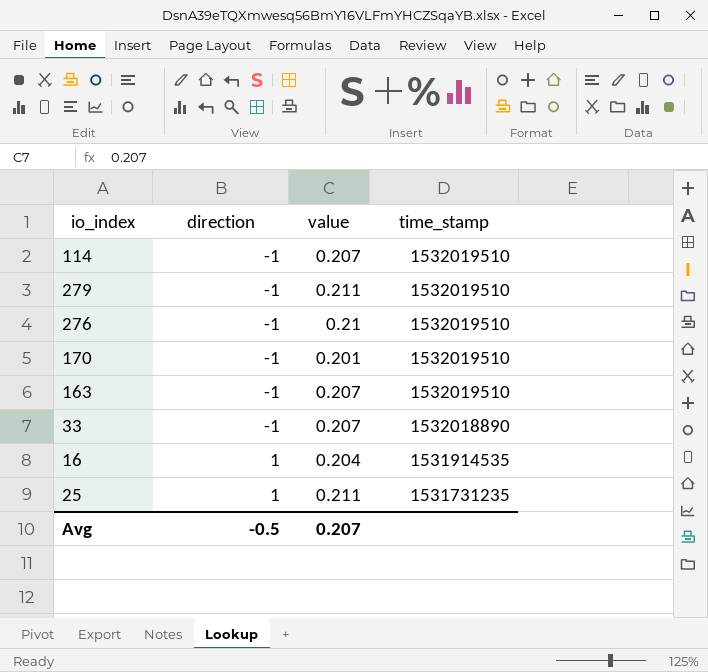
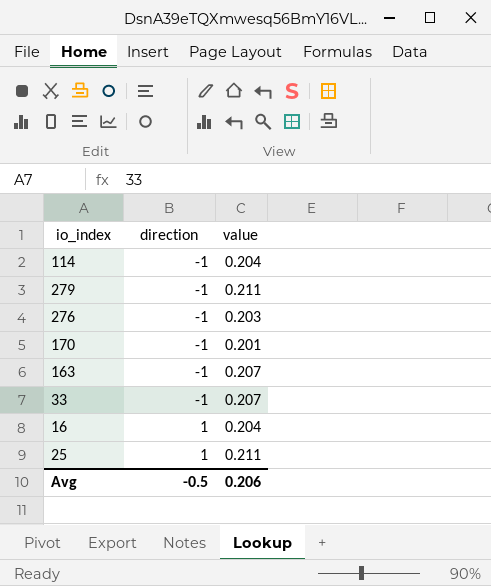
column time_stamp | position: 4 -> none
114 | value: 0.207 -> 0.204
276 | value: 0.21 -> 0.203
Avg | value: 0.207 -> 0.206

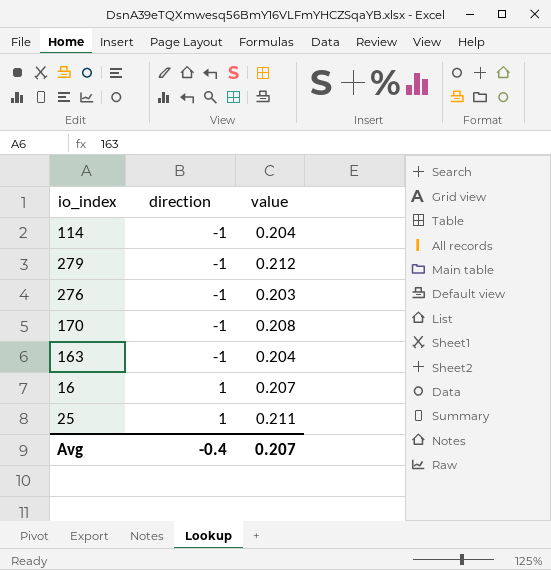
row 33: -1 | 0.207 -> none
279 | value: 0.211 -> 0.212
170 | value: 0.201 -> 0.208
163 | value: 0.207 -> 0.204
16 | value: 0.204 -> 0.207
Avg | direction: -0.5 -> -0.4
Avg | value: 0.206 -> 0.207

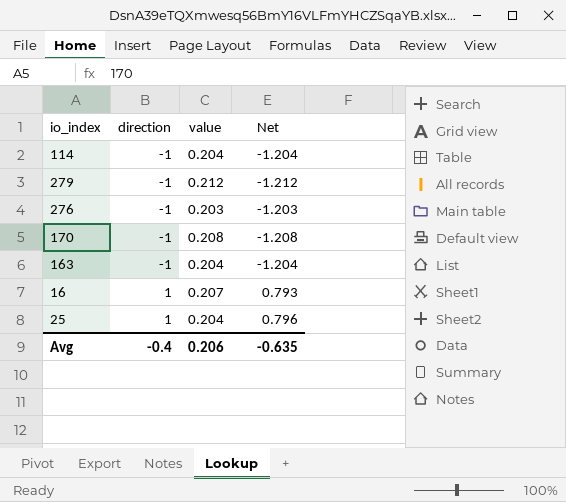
column Net | formula: none -> [direction] - [value]
25 | value: 0.211 -> 0.204
Avg | value: 0.207 -> 0.206

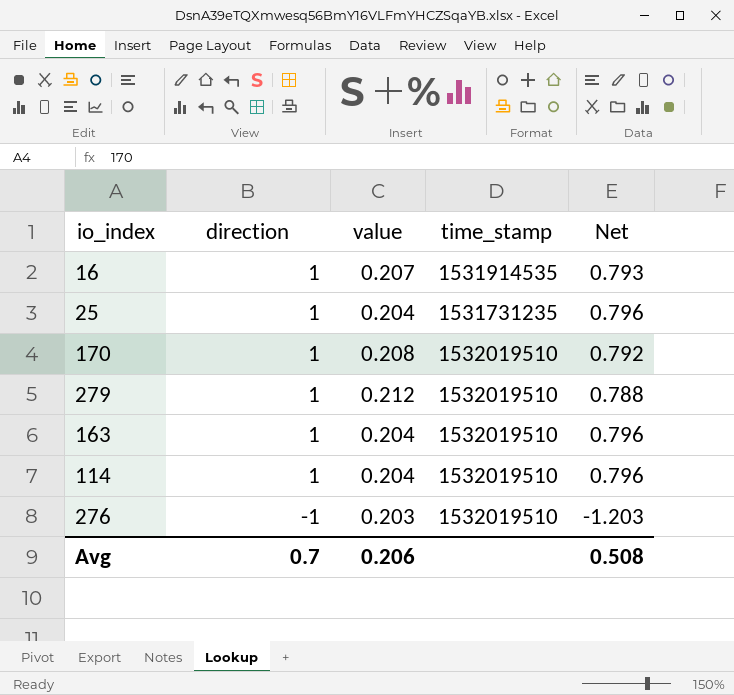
row order: direction ascending -> direction descending
column time_stamp | position: none -> 4
170 | direction: -1 -> 1
170 | Net: -1.208 -> 0.792
279 | direction: -1 -> 1
279 | Net: -1.212 -> 0.788
163 | direction: -1 -> 1
163 | Net: -1.204 -> 0.796
114 | direction: -1 -> 1
114 | Net: -1.204 -> 0.796
Avg | direction: -0.4 -> 0.7
Avg | Net: -0.635 -> 0.508

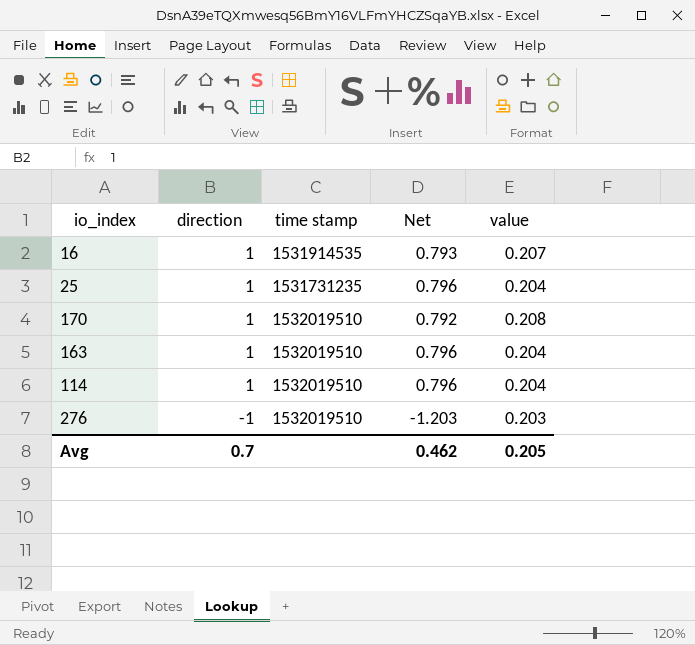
column name: time_stamp -> time stamp
column value | position: 3 -> 5
row 279: 1 | 0.212 | 1532019510 | 0.788 -> none
Avg | Net: 0.508 -> 0.462
Avg | value: 0.206 -> 0.205

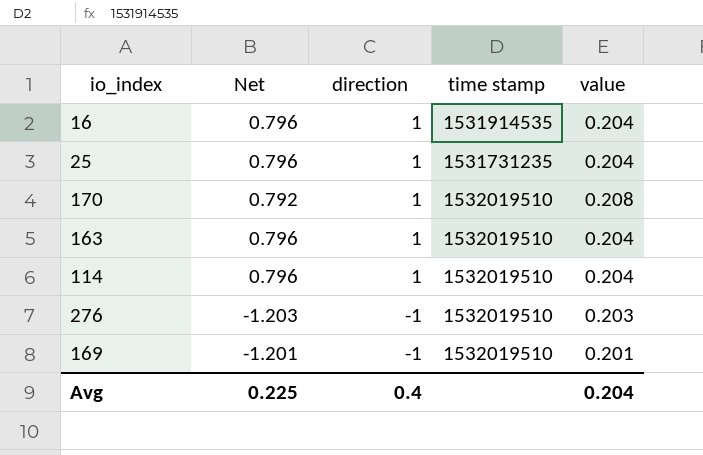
column Net | position: 4 -> 2
16 | Net: 0.793 -> 0.796
16 | value: 0.207 -> 0.204
row 169: none -> -1.201 | -1 | 1532019510 | 0.201
Avg | Net: 0.462 -> 0.225
Avg | direction: 0.7 -> 0.4
Avg | value: 0.205 -> 0.204

